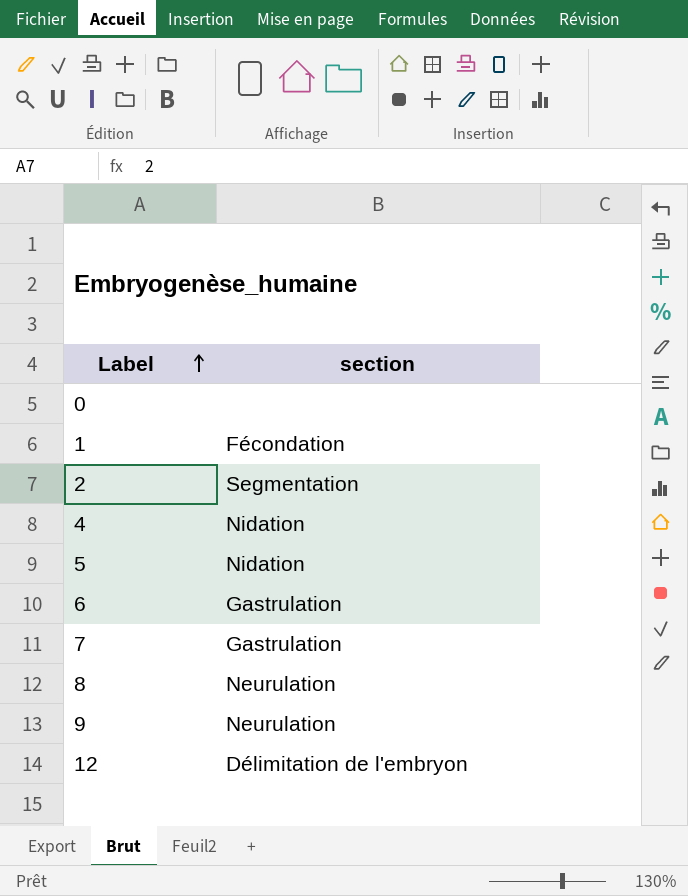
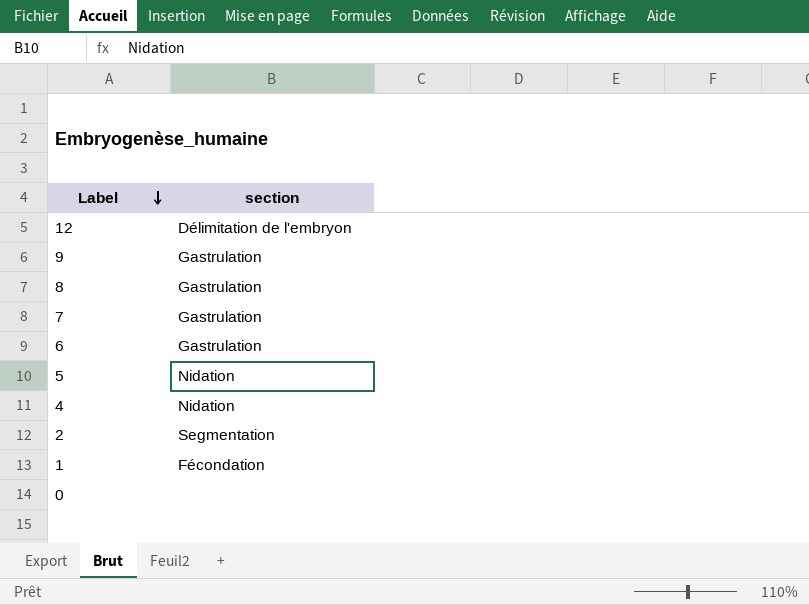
row order: Label ascending -> Label descending
9 | section: Neurulation -> Gastrulation
8 | section: Neurulation -> Gastrulation

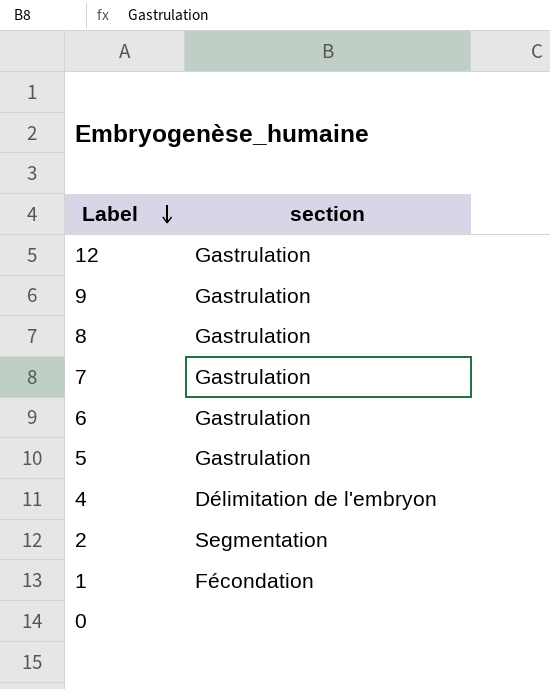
12 | section: Délimitation de l'embryon -> Gastrulation
5 | section: Nidation -> Gastrulation
4 | section: Nidation -> Délimitation de l'embryon

